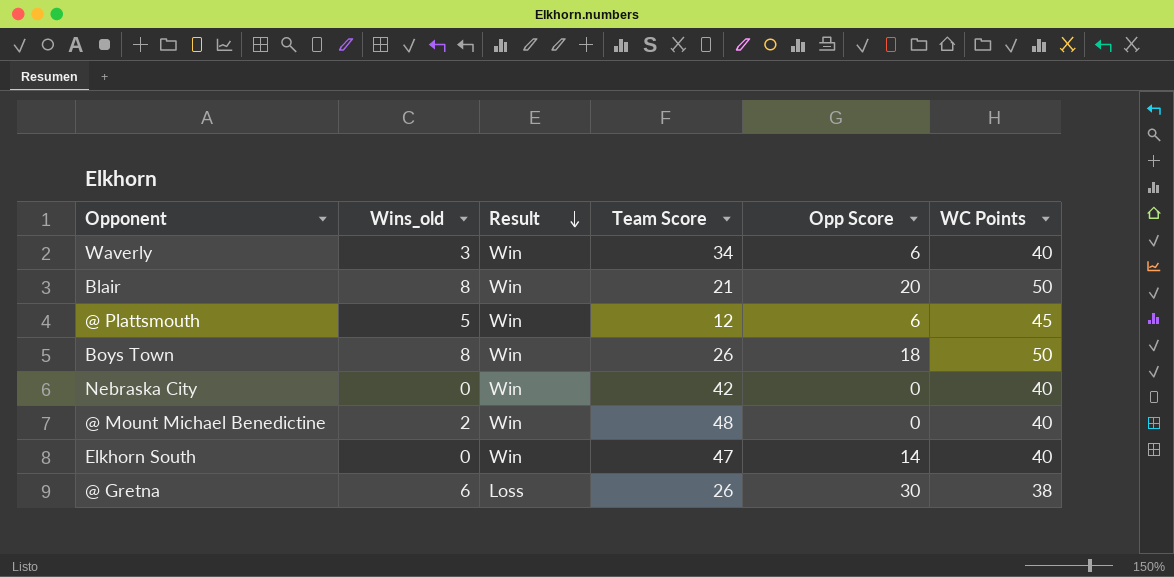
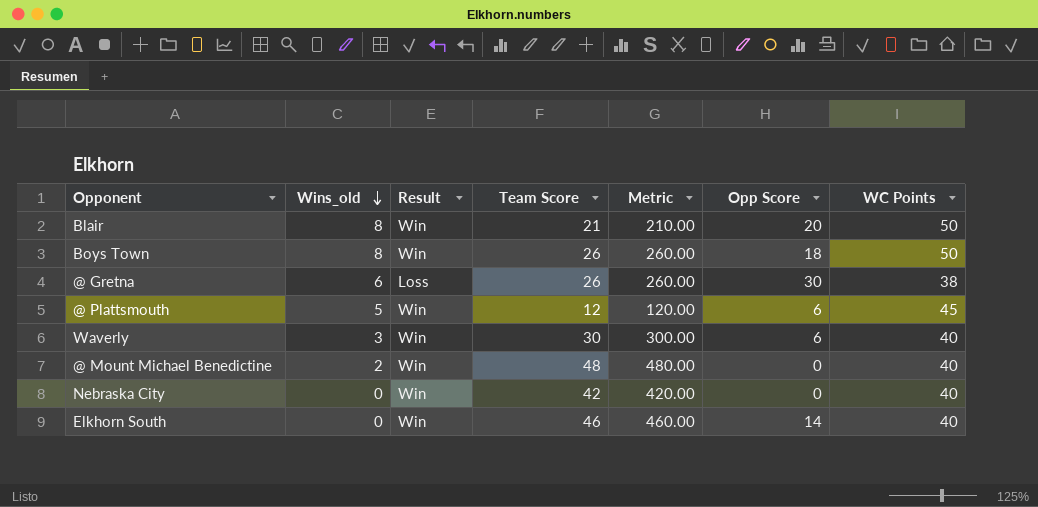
row order: Result descending -> Wins_old descending
column Metric | formula: none -> [Team Score] * 10
Waverly | Team Score: 34 -> 30
Elkhorn South | Team Score: 47 -> 46

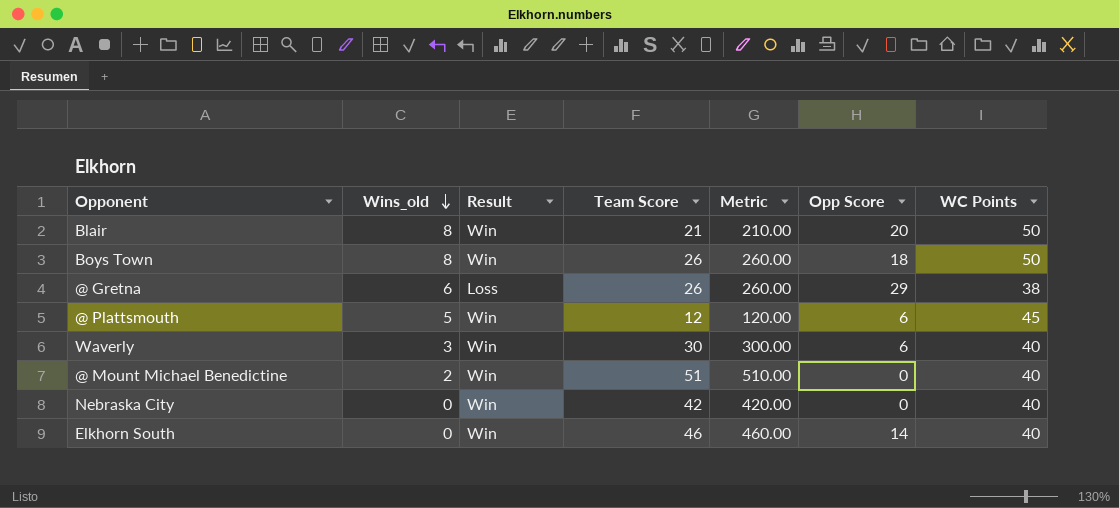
@ Gretna | Opp Score: 30 -> 29
@ Mount Michael Benedictine | Team Score: 48 -> 51
@ Mount Michael Benedictine | Metric: 480.00 -> 510.00

